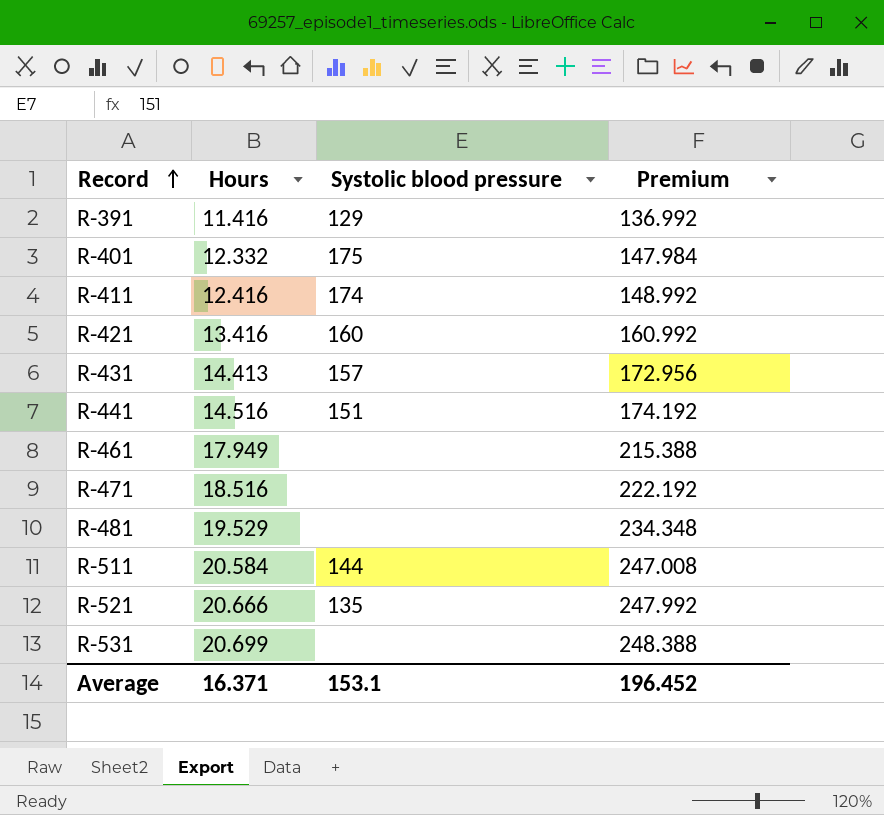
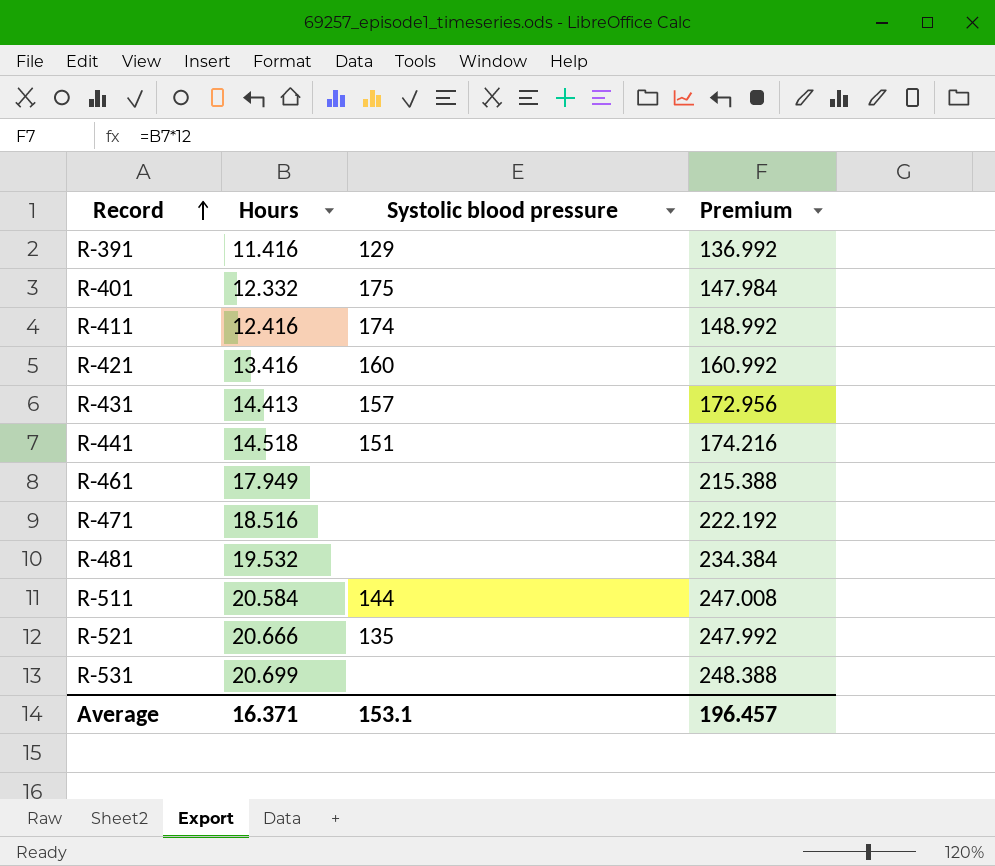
R-441 | Hours: 14.516 -> 14.518
R-441 | Premium: 174.192 -> 174.216
R-481 | Hours: 19.529 -> 19.532
R-481 | Premium: 234.348 -> 234.384
Average | Premium: 196.452 -> 196.457

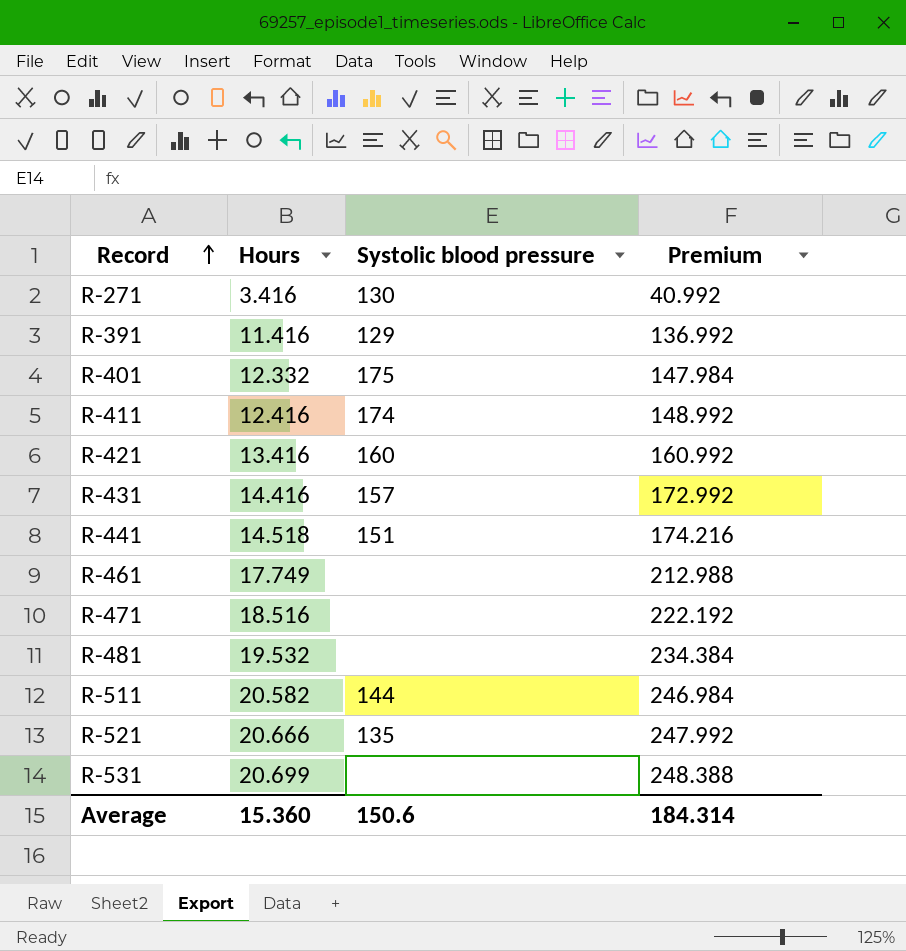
row R-271: none -> 3.416 | 130 | 40.992
R-431 | Hours: 14.413 -> 14.416
R-431 | Premium: 172.956 -> 172.992
R-461 | Hours: 17.949 -> 17.749
R-461 | Premium: 215.388 -> 212.988
R-511 | Hours: 20.584 -> 20.582
R-511 | Premium: 247.008 -> 246.984
Average | Hours: 16.371 -> 15.360
Average | Systolic blood pressure: 153.1 -> 150.6
Average | Premium: 196.457 -> 184.314

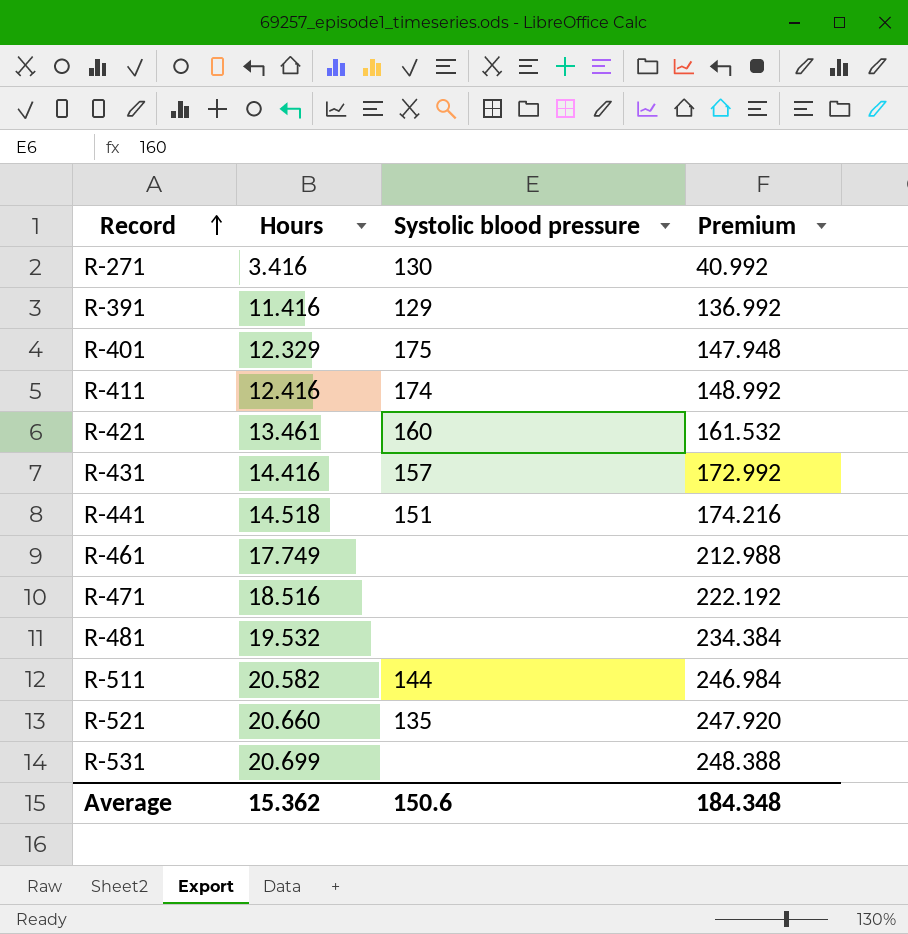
R-401 | Hours: 12.332 -> 12.329
R-401 | Premium: 147.984 -> 147.948
R-421 | Hours: 13.416 -> 13.461
R-421 | Premium: 160.992 -> 161.532
R-521 | Hours: 20.666 -> 20.660
R-521 | Premium: 247.992 -> 247.920
Average | Hours: 15.360 -> 15.362
Average | Premium: 184.314 -> 184.348

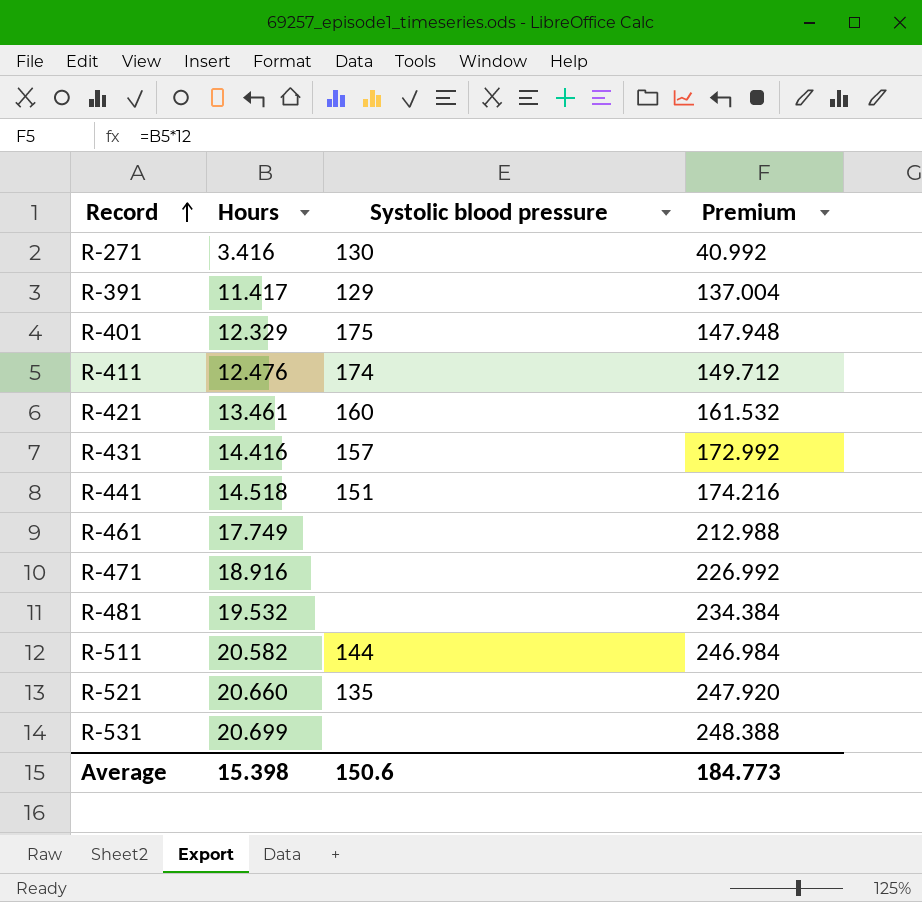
R-391 | Hours: 11.416 -> 11.417
R-391 | Premium: 136.992 -> 137.004
R-411 | Hours: 12.416 -> 12.476
R-411 | Premium: 148.992 -> 149.712
R-471 | Hours: 18.516 -> 18.916
R-471 | Premium: 222.192 -> 226.992
Average | Hours: 15.362 -> 15.398
Average | Premium: 184.348 -> 184.773

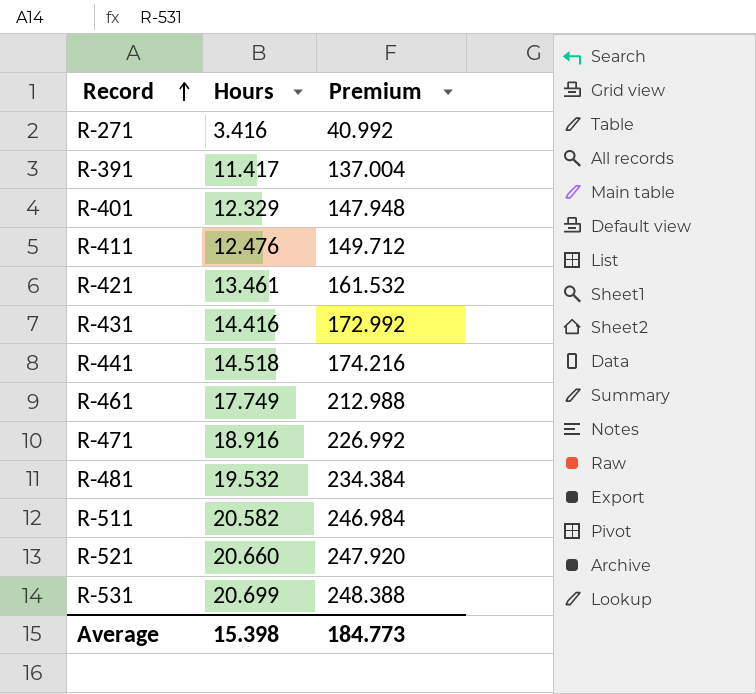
column Systolic blood pressure | position: 3 -> none

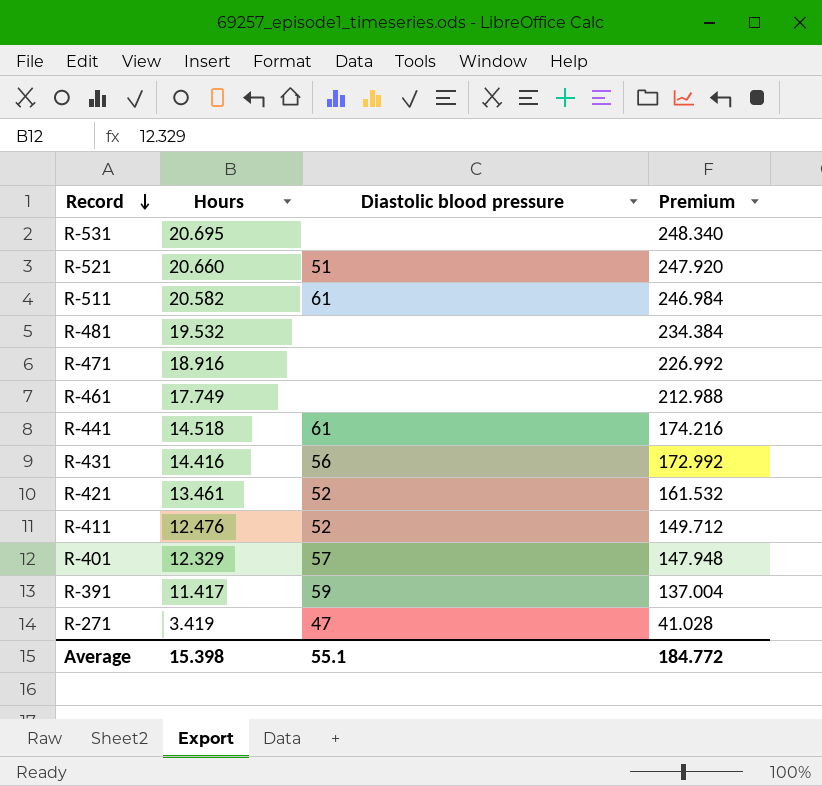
row order: Record ascending -> Record descending
column Diastolic blood pressure | position: none -> 3
R-531 | Hours: 20.699 -> 20.695
R-531 | Premium: 248.388 -> 248.340
R-271 | Hours: 3.416 -> 3.419
R-271 | Premium: 40.992 -> 41.028
Average | Premium: 184.773 -> 184.772

